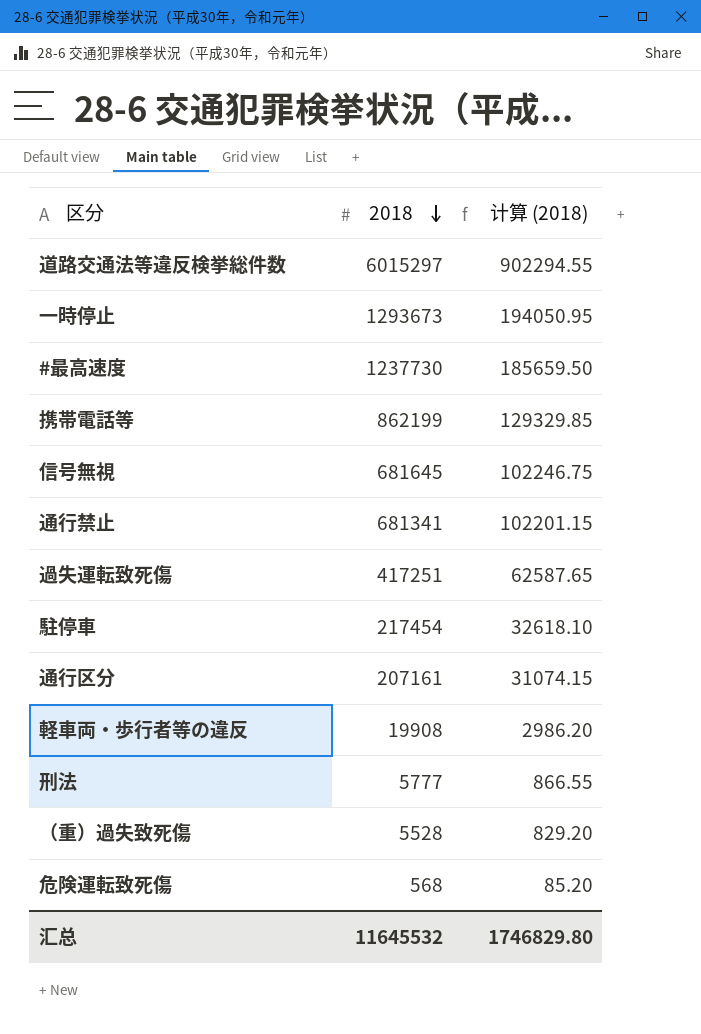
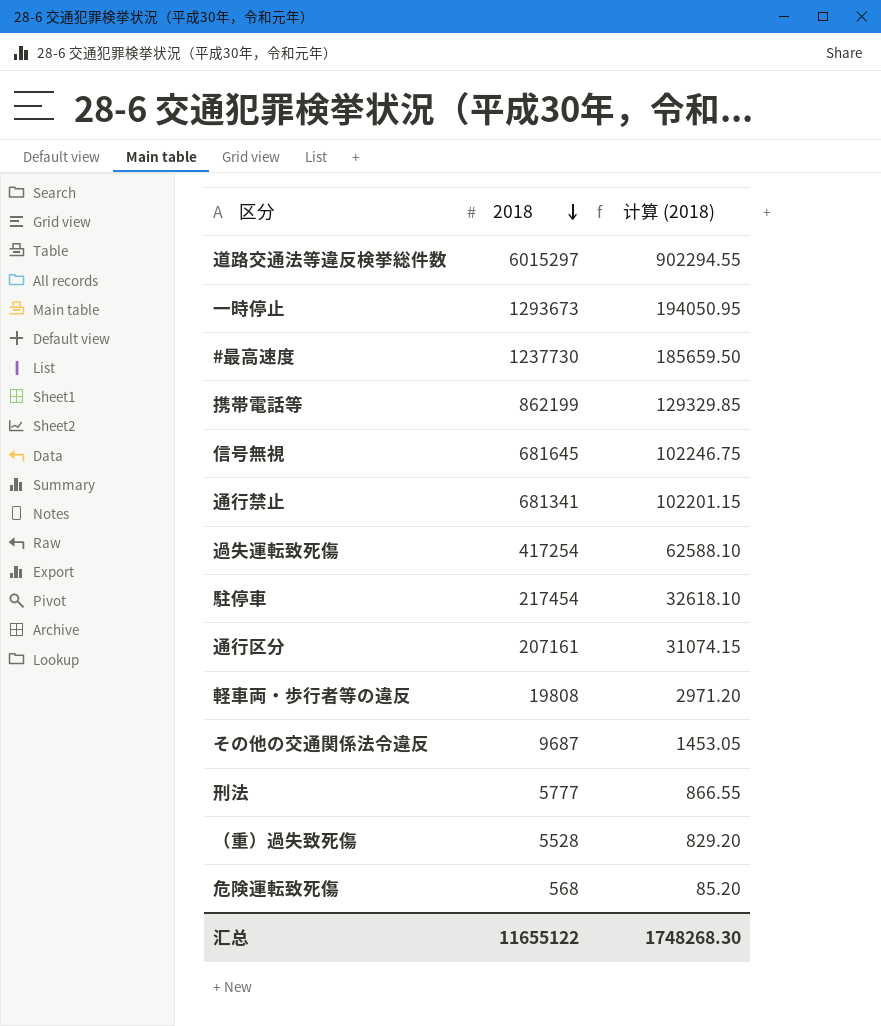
過失運転致死傷 | 2018: 417251 -> 417254
過失運転致死傷 | 计算 (2018): 62587.65 -> 62588.10
軽車両・歩行者等の違反 | 2018: 19908 -> 19808
軽車両・歩行者等の違反 | 计算 (2018): 2986.20 -> 2971.20
row その他の交通関係法令違反: none -> 9687 | 1453.05
汇总 | 2018: 11645532 -> 11655122
汇总 | 计算 (2018): 1746829.80 -> 1748268.30

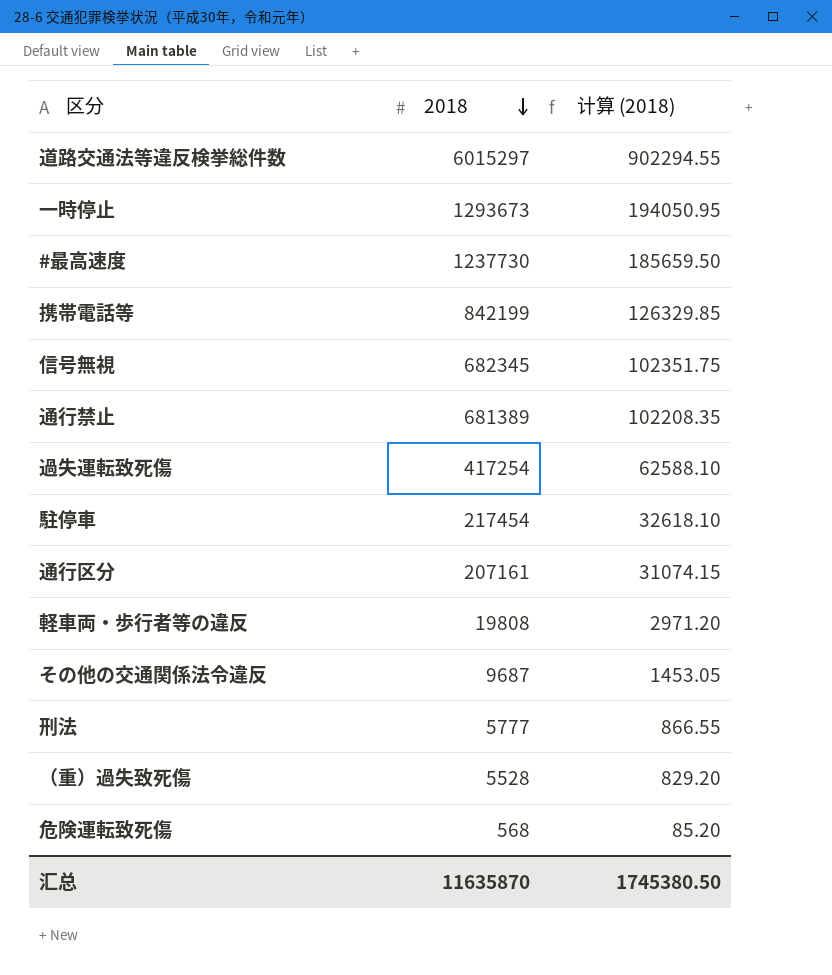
携帯電話等 | 2018: 862199 -> 842199
携帯電話等 | 计算 (2018): 129329.85 -> 126329.85
信号無視 | 2018: 681645 -> 682345
信号無視 | 计算 (2018): 102246.75 -> 102351.75
通行禁止 | 2018: 681341 -> 681389
通行禁止 | 计算 (2018): 102201.15 -> 102208.35
汇总 | 2018: 11655122 -> 11635870
汇总 | 计算 (2018): 1748268.30 -> 1745380.50

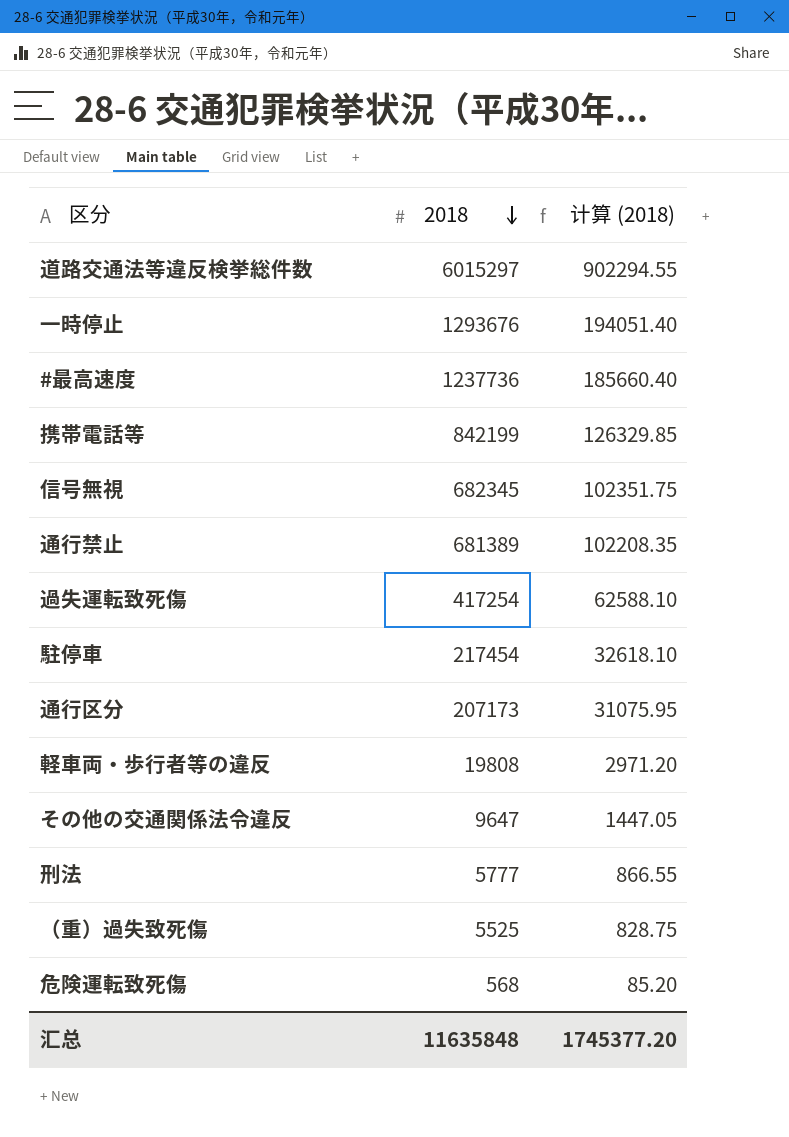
一時停止 | 2018: 1293673 -> 1293676
一時停止 | 计算 (2018): 194050.95 -> 194051.40
#最高速度 | 2018: 1237730 -> 1237736
#最高速度 | 计算 (2018): 185659.50 -> 185660.40
通行区分 | 2018: 207161 -> 207173
通行区分 | 计算 (2018): 31074.15 -> 31075.95
その他の交通関係法令違反 | 2018: 9687 -> 9647
その他の交通関係法令違反 | 计算 (2018): 1453.05 -> 1447.05
（重）過失致死傷 | 2018: 5528 -> 5525
（重）過失致死傷 | 计算 (2018): 829.20 -> 828.75
汇总 | 2018: 11635870 -> 11635848
汇总 | 计算 (2018): 1745380.50 -> 1745377.20

